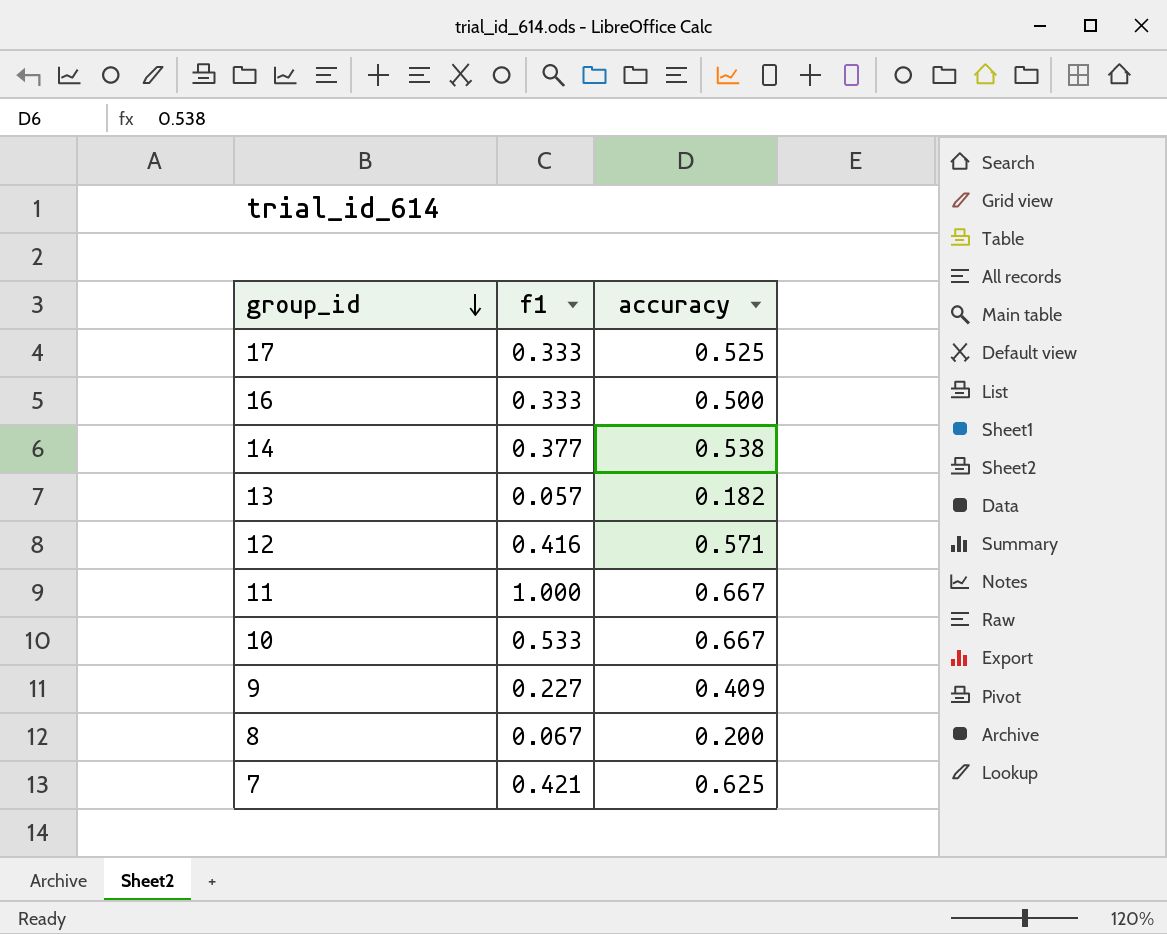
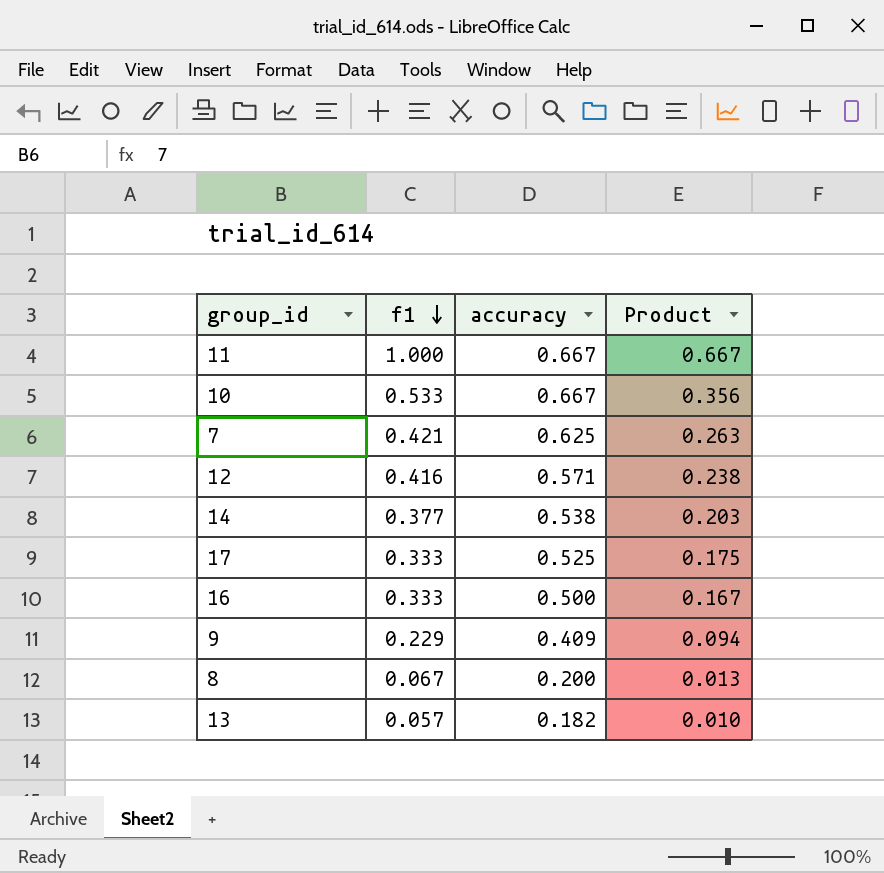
row order: group_id descending -> f1 descending
column Product | formula: none -> [f1] * [accuracy]
9 | f1: 0.227 -> 0.229

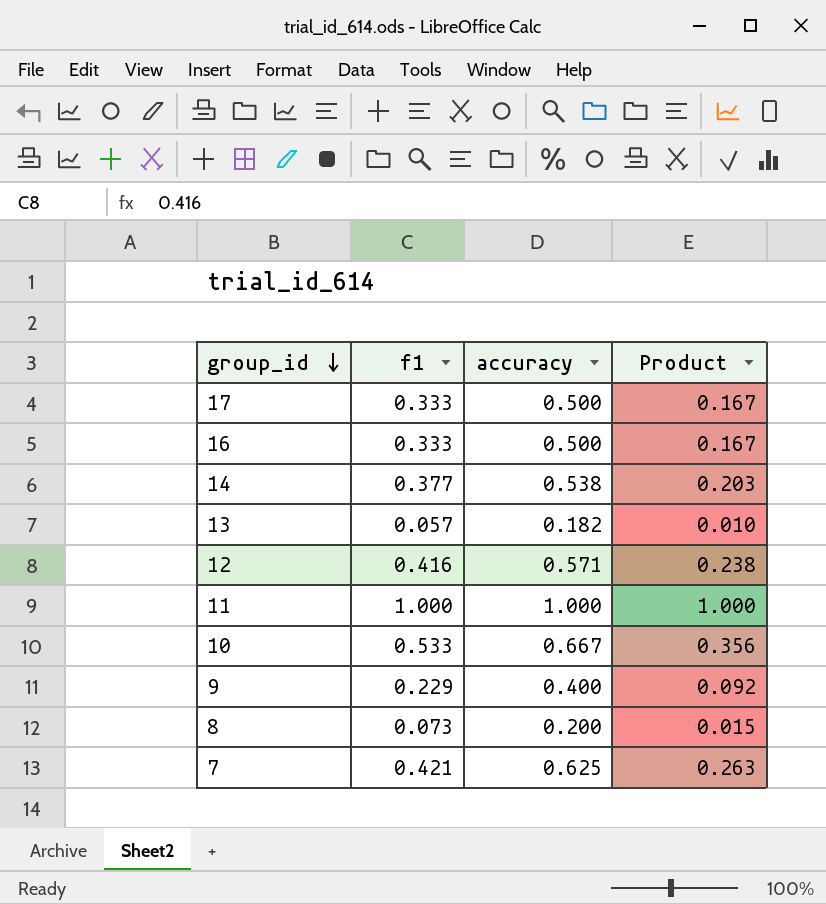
row order: f1 descending -> group_id descending
17 | accuracy: 0.525 -> 0.500
17 | Product: 0.175 -> 0.167
11 | accuracy: 0.667 -> 1.000
11 | Product: 0.667 -> 1.000
9 | accuracy: 0.409 -> 0.400
9 | Product: 0.094 -> 0.092
8 | f1: 0.067 -> 0.073
8 | Product: 0.013 -> 0.015

